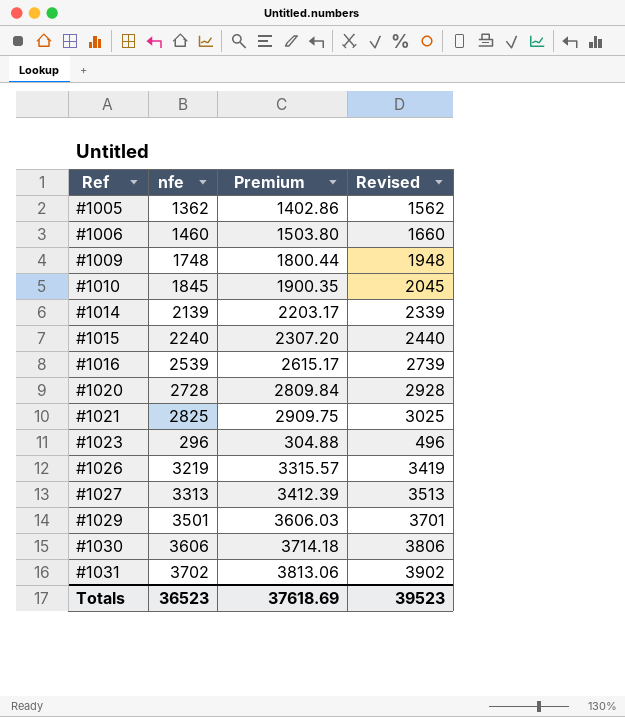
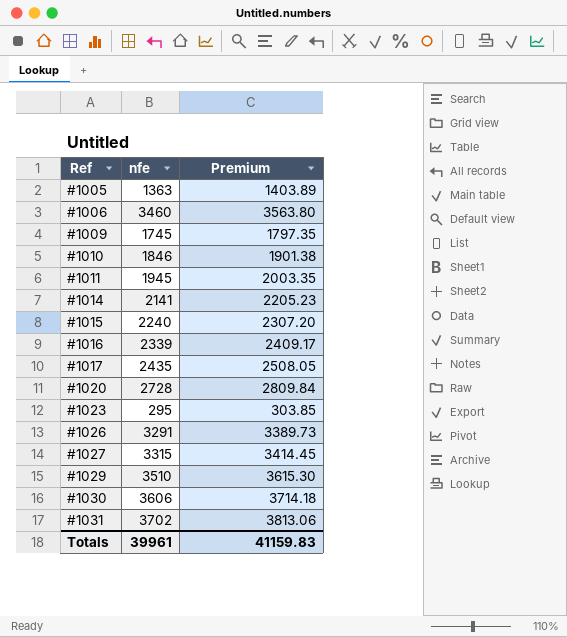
column Revised | formula: [nfe] + 200 -> none
row #1021: 2825 | 2909.75 | 3025 -> none
#1005 | nfe: 1362 -> 1363
#1005 | Premium: 1402.86 -> 1403.89
#1006 | nfe: 1460 -> 3460
#1006 | Premium: 1503.80 -> 3563.80
#1009 | nfe: 1748 -> 1745
#1009 | Premium: 1800.44 -> 1797.35
#1010 | nfe: 1845 -> 1846
#1010 | Premium: 1900.35 -> 1901.38
row #1011: none -> 1945 | 2003.35
#1014 | nfe: 2139 -> 2141
#1014 | Premium: 2203.17 -> 2205.23
#1016 | nfe: 2539 -> 2339
#1016 | Premium: 2615.17 -> 2409.17
row #1017: none -> 2435 | 2508.05
#1023 | nfe: 296 -> 295
#1023 | Premium: 304.88 -> 303.85
#1026 | nfe: 3219 -> 3291
#1026 | Premium: 3315.57 -> 3389.73
#1027 | nfe: 3313 -> 3315
#1027 | Premium: 3412.39 -> 3414.45
#1029 | nfe: 3501 -> 3510
#1029 | Premium: 3606.03 -> 3615.30
Totals | nfe: 36523 -> 39961
Totals | Premium: 37618.69 -> 41159.83

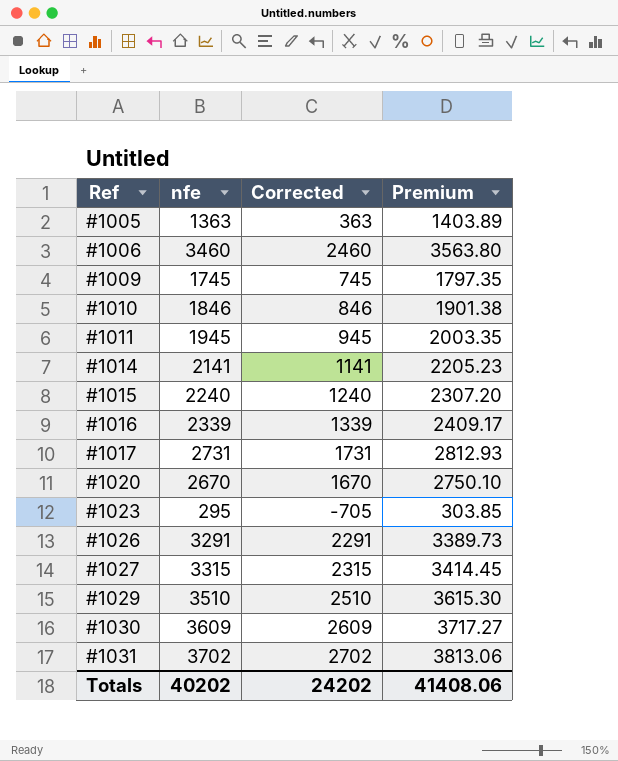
column Corrected | formula: none -> [nfe] - 1000
#1017 | nfe: 2435 -> 2731
#1017 | Premium: 2508.05 -> 2812.93
#1020 | nfe: 2728 -> 2670
#1020 | Premium: 2809.84 -> 2750.10
#1030 | nfe: 3606 -> 3609
#1030 | Premium: 3714.18 -> 3717.27
Totals | nfe: 39961 -> 40202
Totals | Premium: 41159.83 -> 41408.06

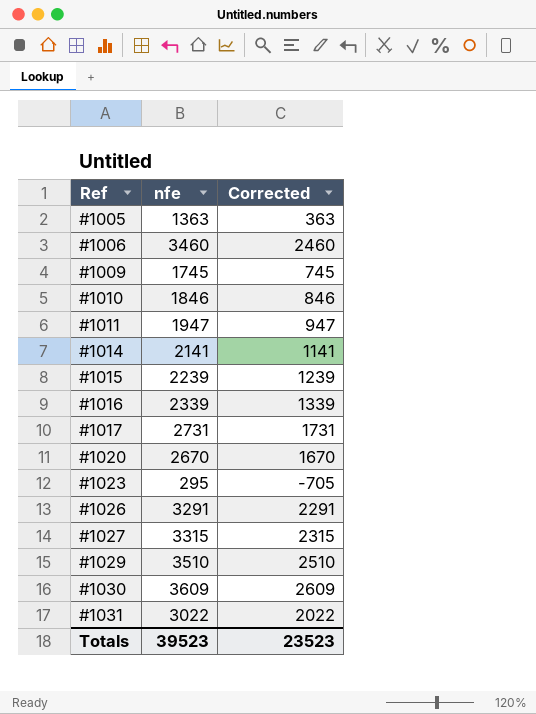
column Premium | formula: [nfe] * 1.03 -> none
#1011 | nfe: 1945 -> 1947
#1011 | Corrected: 945 -> 947
#1015 | nfe: 2240 -> 2239
#1015 | Corrected: 1240 -> 1239
#1031 | nfe: 3702 -> 3022
#1031 | Corrected: 2702 -> 2022
Totals | nfe: 40202 -> 39523
Totals | Corrected: 24202 -> 23523

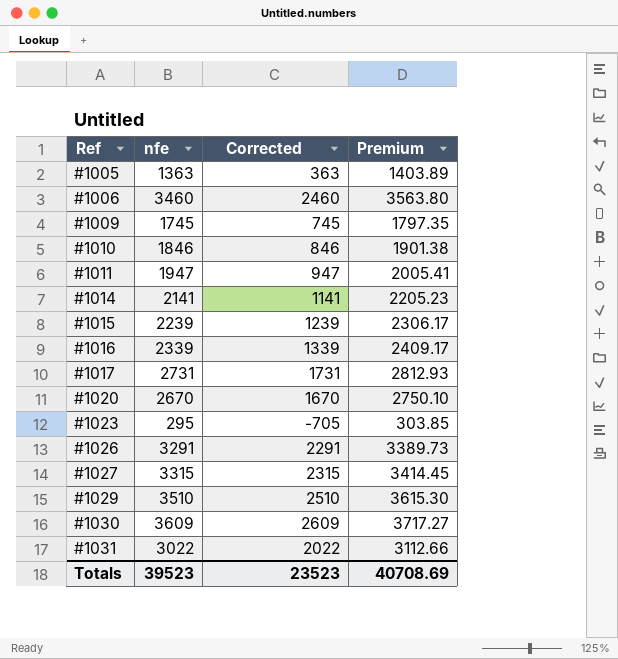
column Premium | formula: none -> [nfe] * 1.03

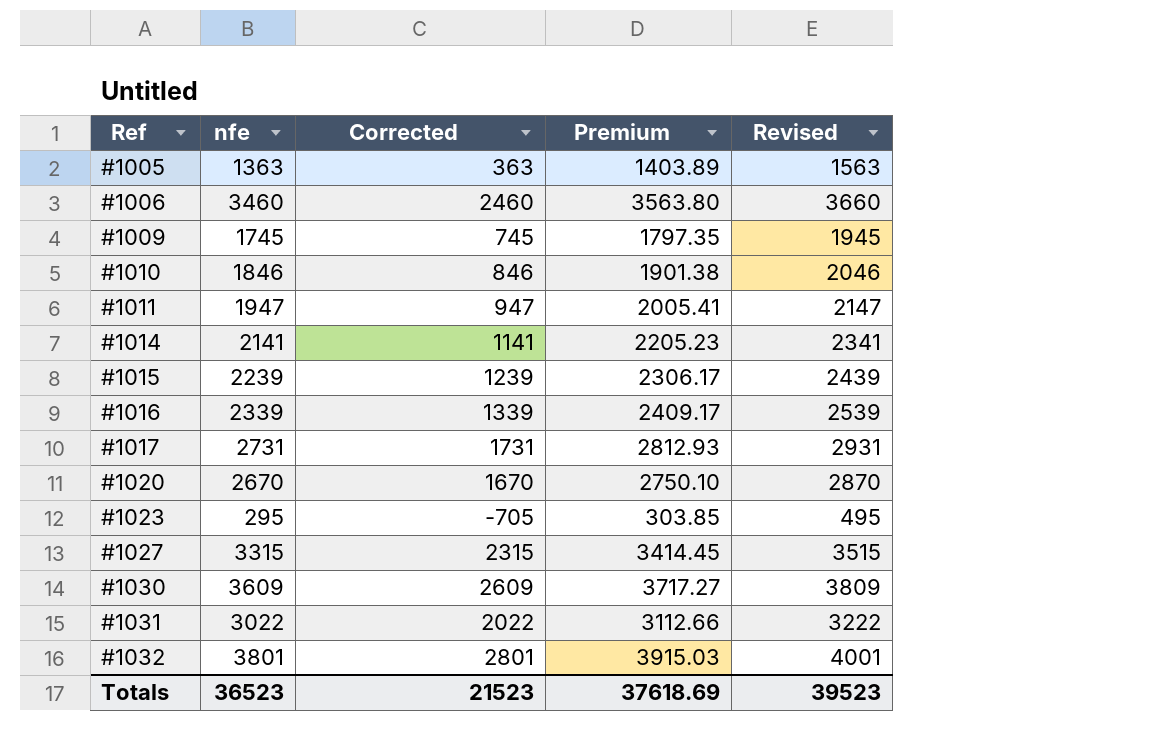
column Revised | formula: none -> [nfe] + 200
row #1026: 3291 | 2291 | 3389.73 -> none
row #1029: 3510 | 2510 | 3615.30 -> none
row #1032: none -> 3801 | 2801 | 3915.03 | 4001
Totals | nfe: 39523 -> 36523
Totals | Corrected: 23523 -> 21523
Totals | Premium: 40708.69 -> 37618.69

